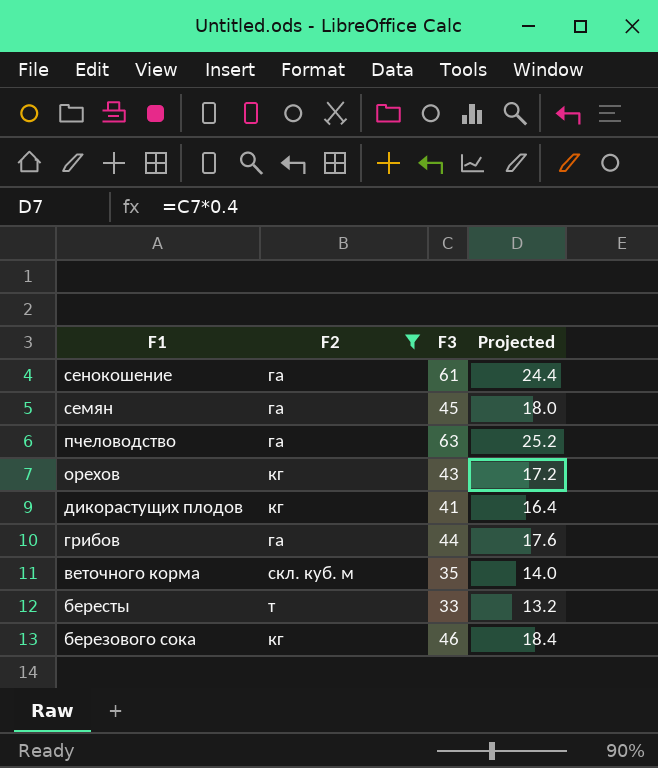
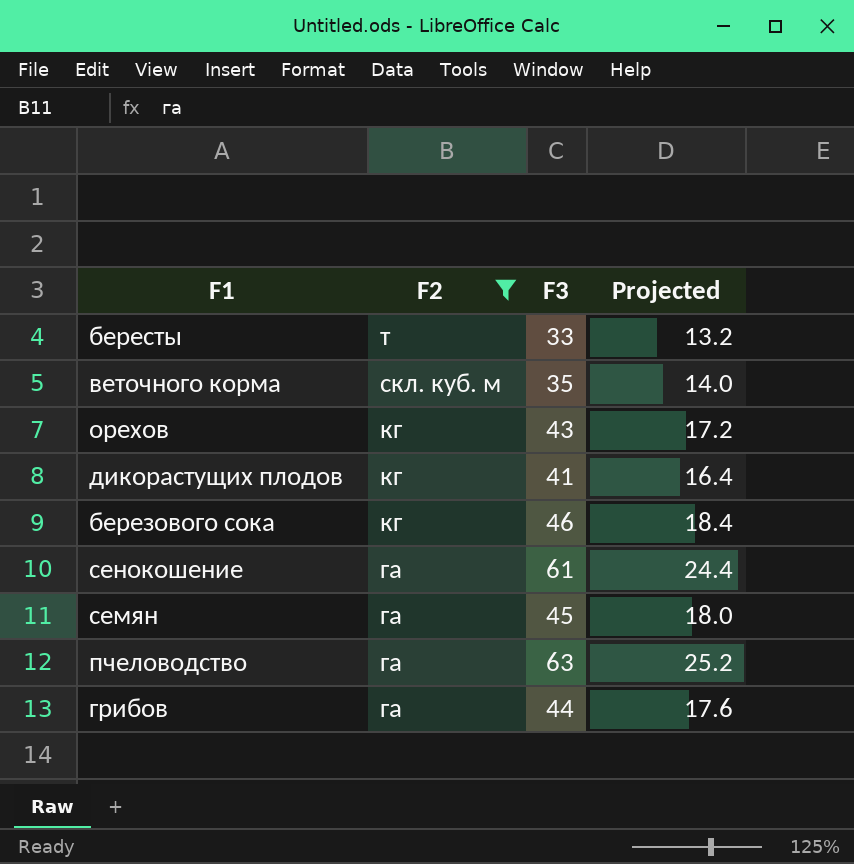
row order: F1 descending -> F2 descending

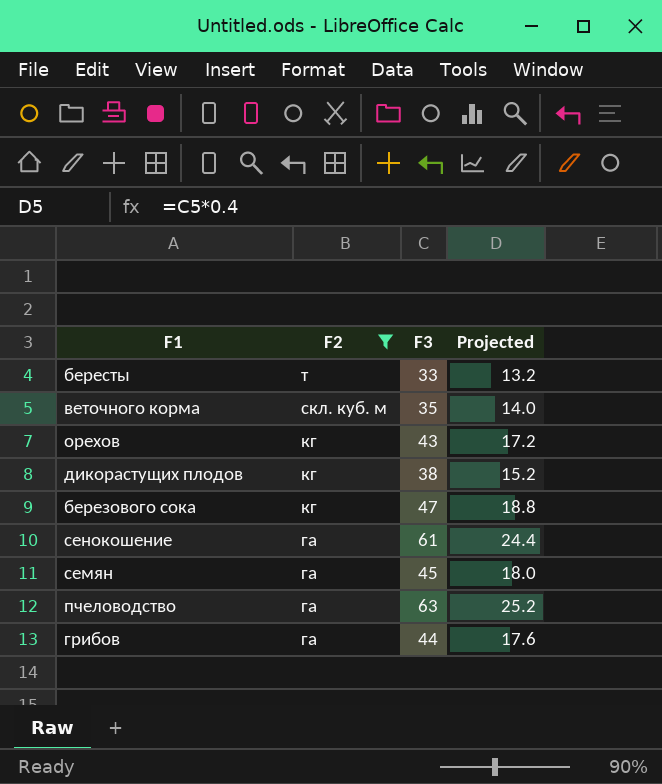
дикорастущих плодов | F3: 41 -> 38
дикорастущих плодов | Projected: 16.4 -> 15.2
березового сока | F3: 46 -> 47
березового сока | Projected: 18.4 -> 18.8

